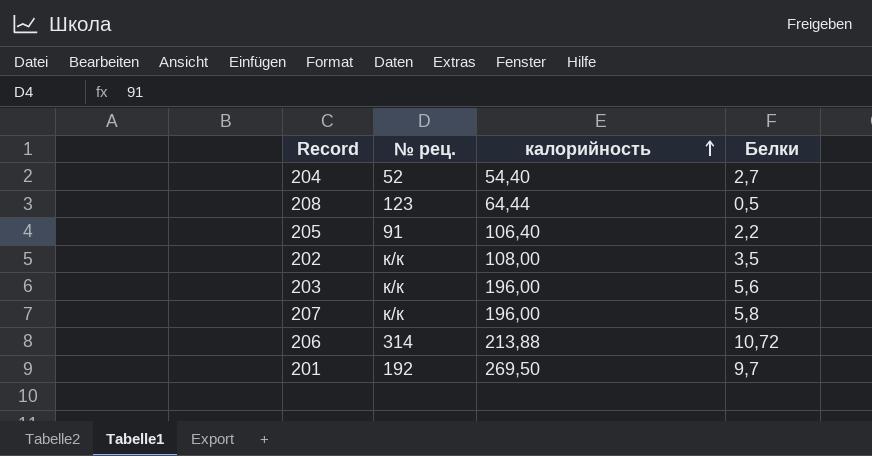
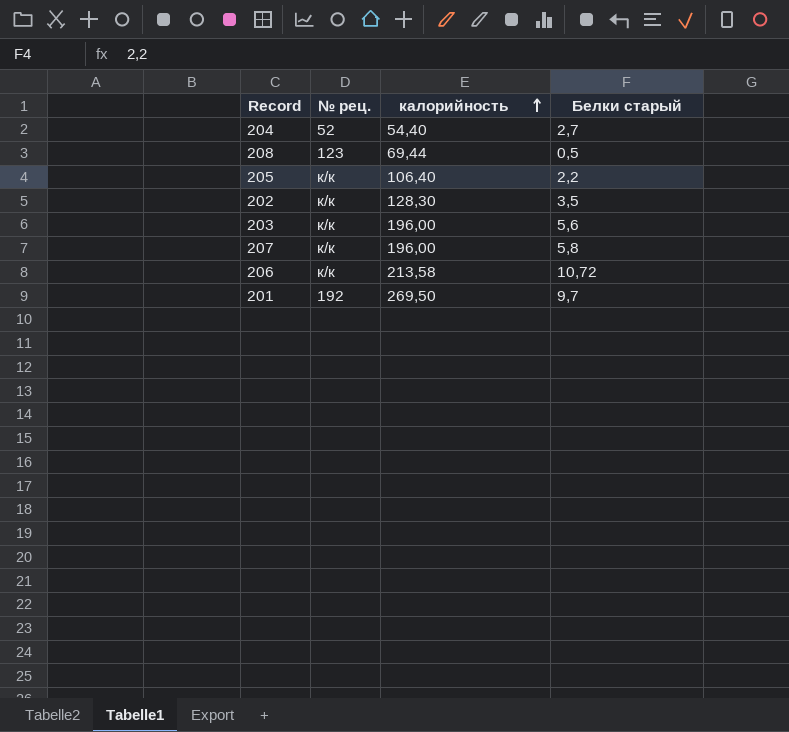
column name: Белки -> Белки старый
208 | калорийность: 64,44 -> 69,44
205 | № рец.: 91 -> к/к
202 | калорийность: 108,00 -> 128,30
206 | № рец.: 314 -> к/к
206 | калорийность: 213,88 -> 213,58

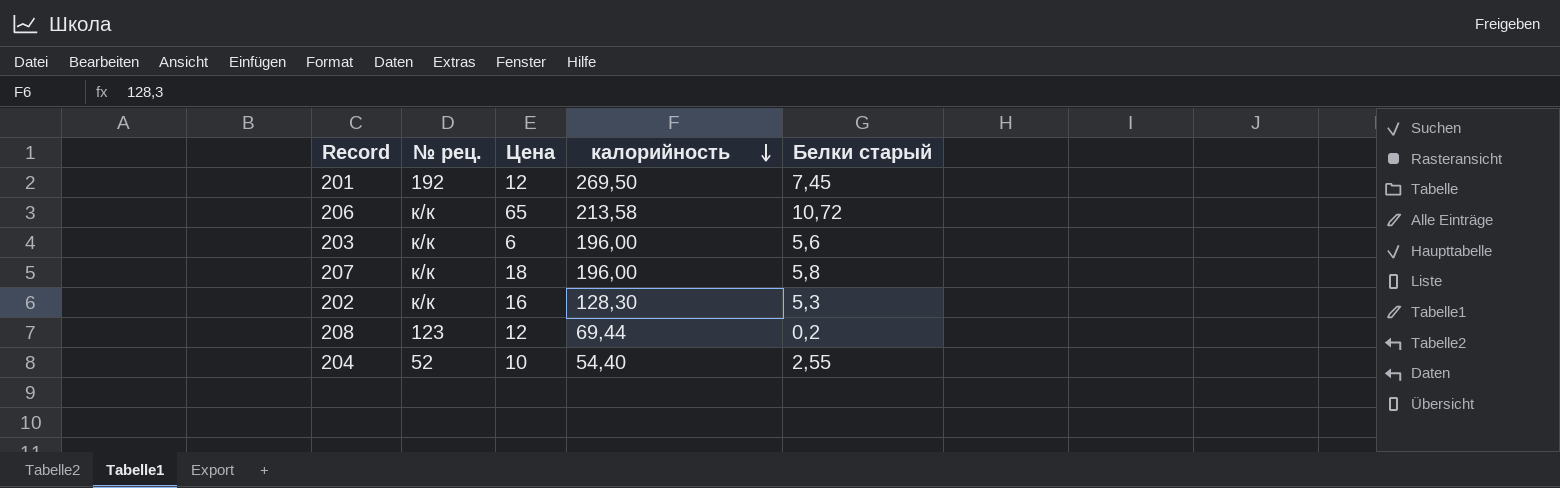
row order: калорийность ascending -> калорийность descending
column Цена | position: none -> 3
row 205: к/к | 106,40 | 2,2 -> none
201 | Белки старый: 9,7 -> 7,45
202 | Белки старый: 3,5 -> 5,3
208 | Белки старый: 0,5 -> 0,2
204 | Белки старый: 2,7 -> 2,55

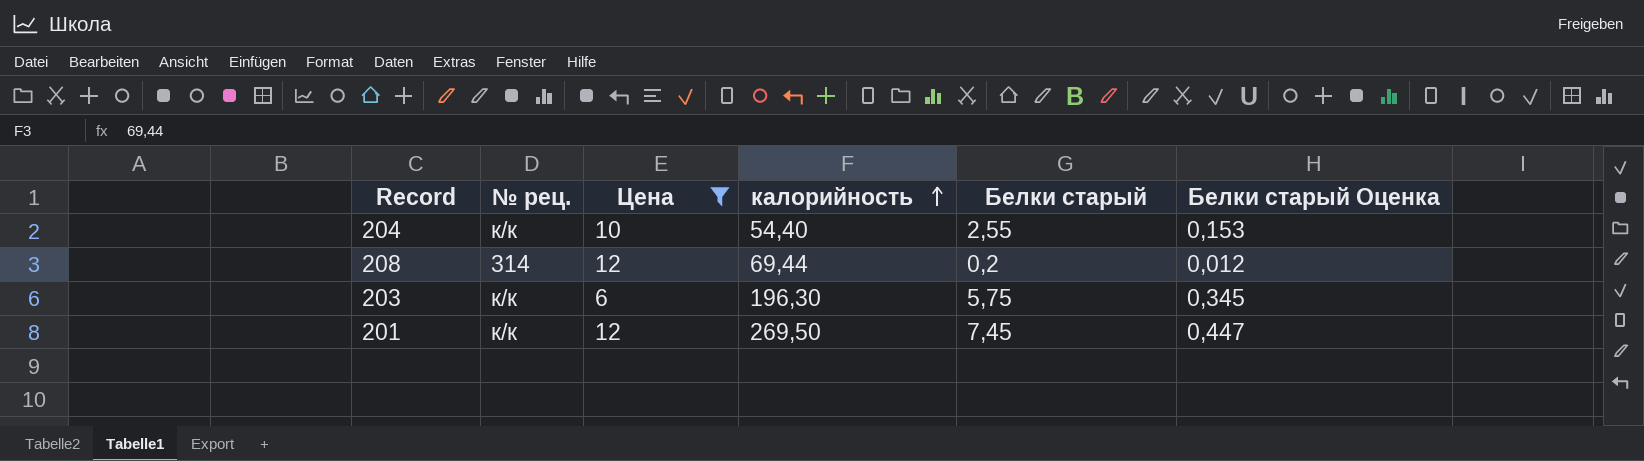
filter: none -> Цена <= 12
row order: калорийность descending -> калорийность ascending
column Белки старый Оценка | formula: none -> [Белки старый] * 0,06
204 | № рец.: 52 -> к/к
208 | № рец.: 123 -> 314
203 | калорийность: 196,00 -> 196,30
203 | Белки старый: 5,6 -> 5,75
201 | № рец.: 192 -> к/к

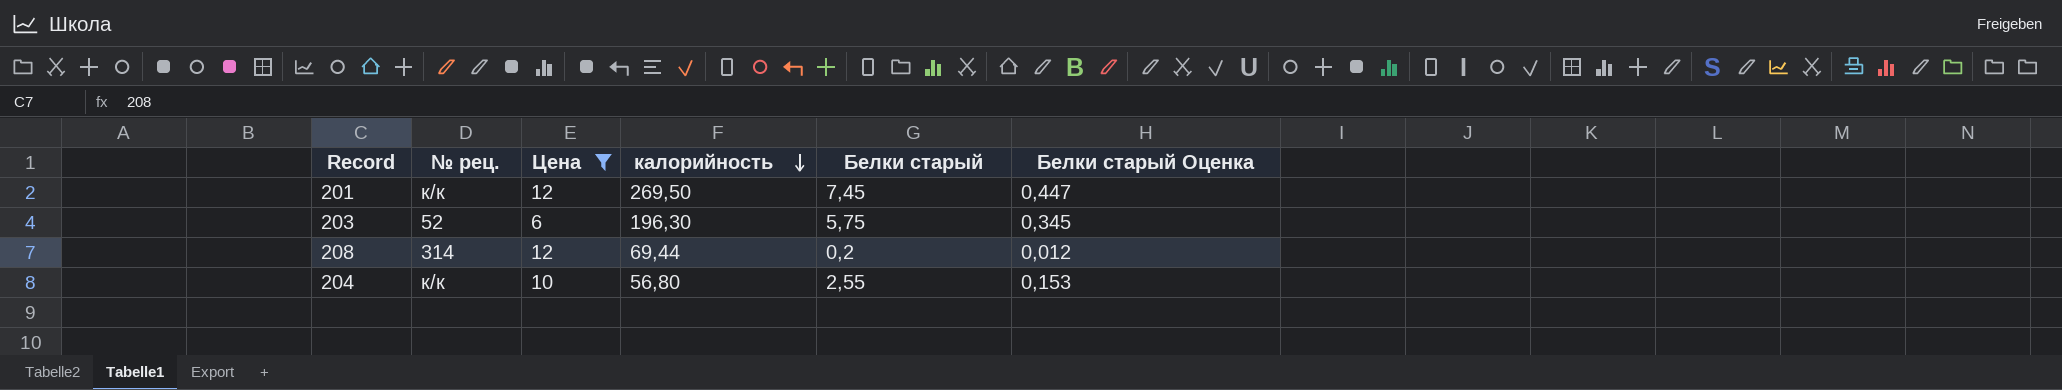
row order: калорийность ascending -> калорийность descending
203 | № рец.: к/к -> 52
204 | калорийность: 54,40 -> 56,80

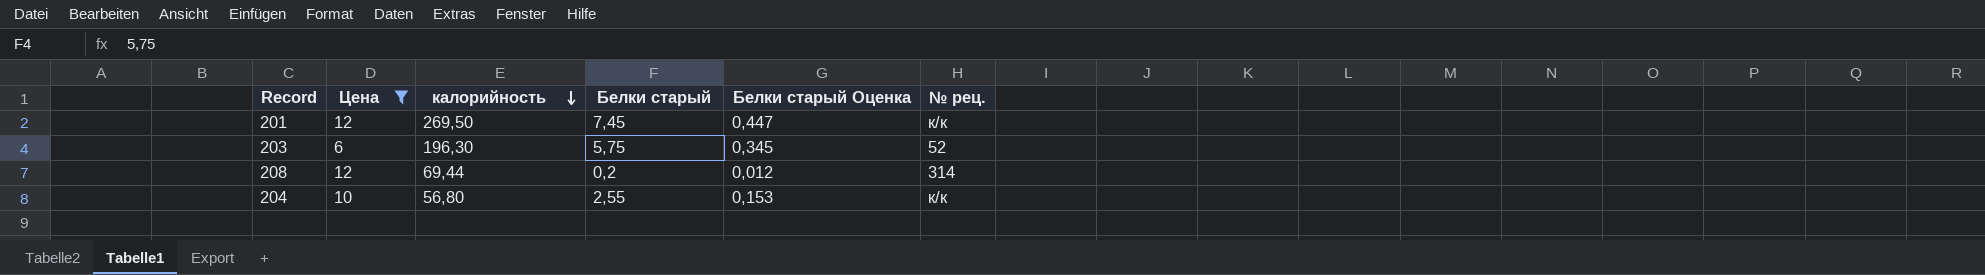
column № рец. | position: 2 -> 6

